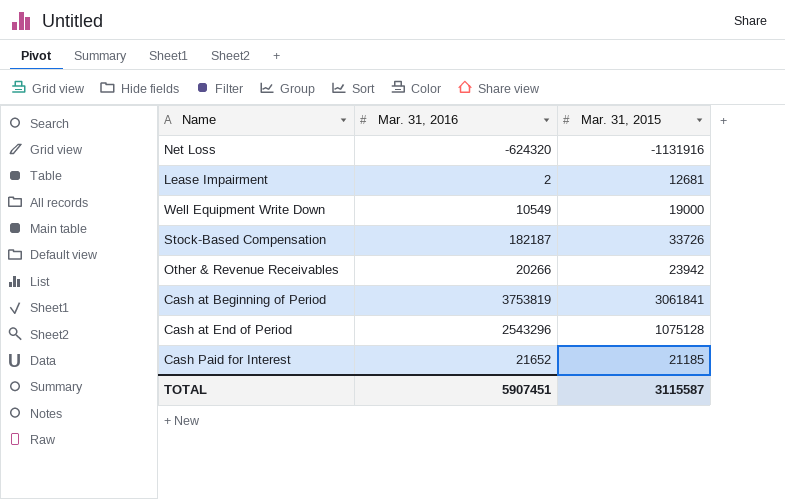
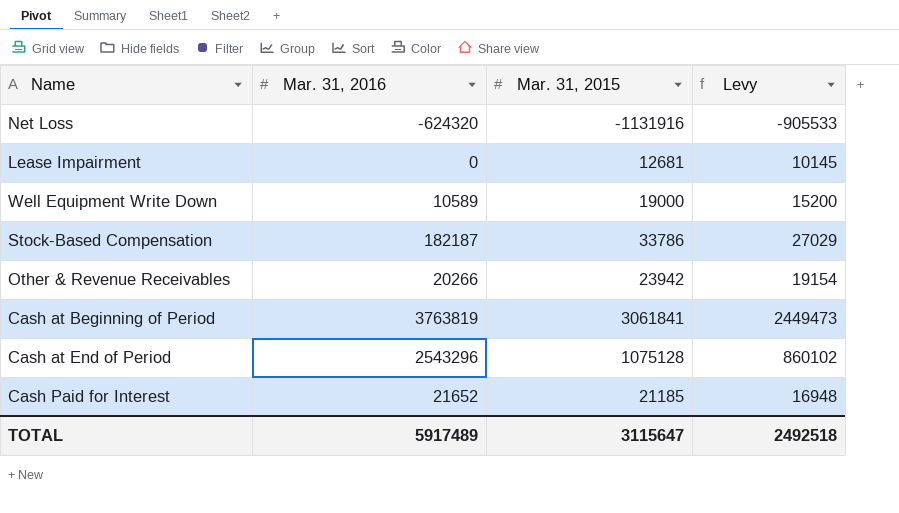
column Levy | formula: none -> [Mar. 31, 2015] * 0.8
Lease Impairment | Mar. 31, 2016: 2 -> 0
Well Equipment Write Down | Mar. 31, 2016: 10549 -> 10589
Stock-Based Compensation | Mar. 31, 2015: 33726 -> 33786
Cash at Beginning of Period | Mar. 31, 2016: 3753819 -> 3763819
TOTAL | Mar. 31, 2016: 5907451 -> 5917489
TOTAL | Mar. 31, 2015: 3115587 -> 3115647

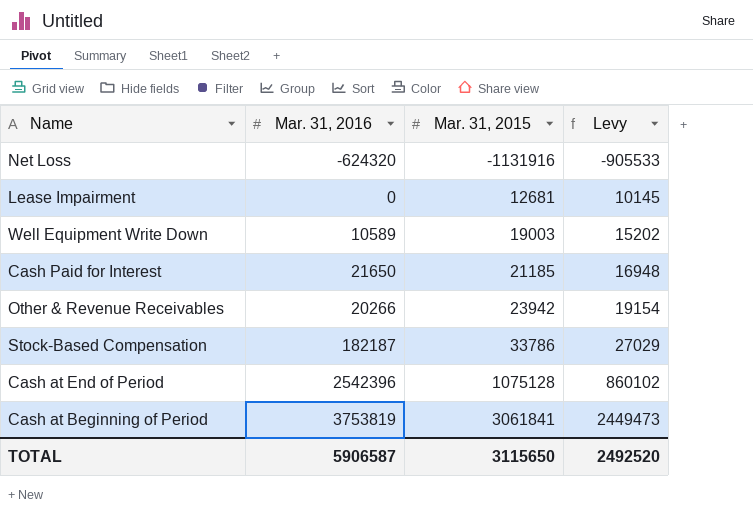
row order: none -> Mar. 31, 2015 ascending
Well Equipment Write Down | Mar. 31, 2015: 19000 -> 19003
Well Equipment Write Down | Levy: 15200 -> 15202
Cash Paid for Interest | Mar. 31, 2016: 21652 -> 21650
Cash at End of Period | Mar. 31, 2016: 2543296 -> 2542396
Cash at Beginning of Period | Mar. 31, 2016: 3763819 -> 3753819
TOTAL | Mar. 31, 2016: 5917489 -> 5906587
TOTAL | Mar. 31, 2015: 3115647 -> 3115650
TOTAL | Levy: 2492518 -> 2492520

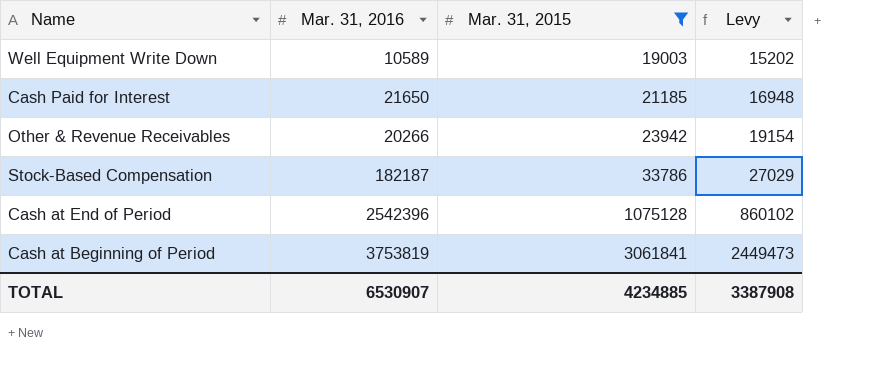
filter: none -> Mar. 31, 2015 >= 19003
TOTAL | Mar. 31, 2016: 5906587 -> 6530907
TOTAL | Mar. 31, 2015: 3115650 -> 4234885
TOTAL | Levy: 2492520 -> 3387908

